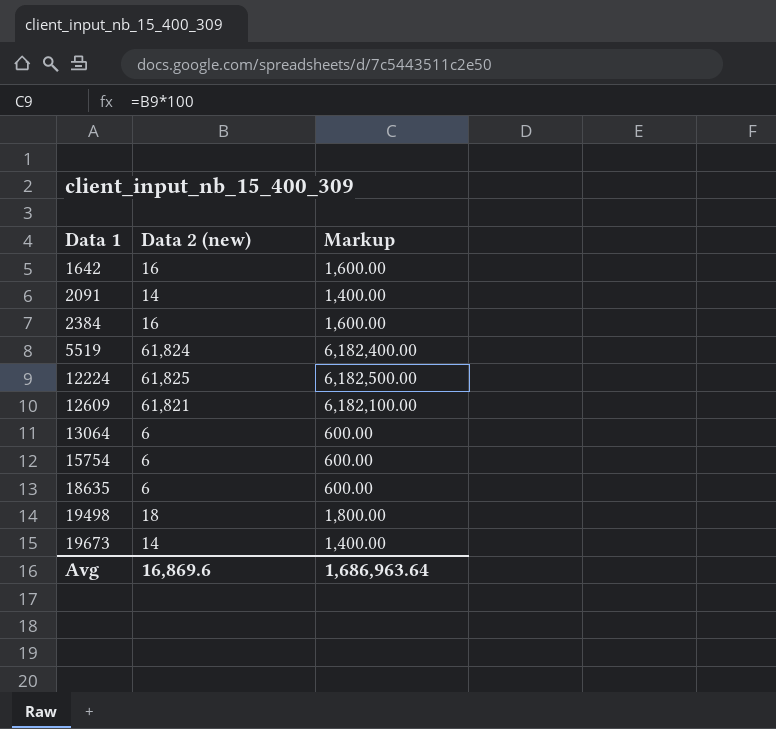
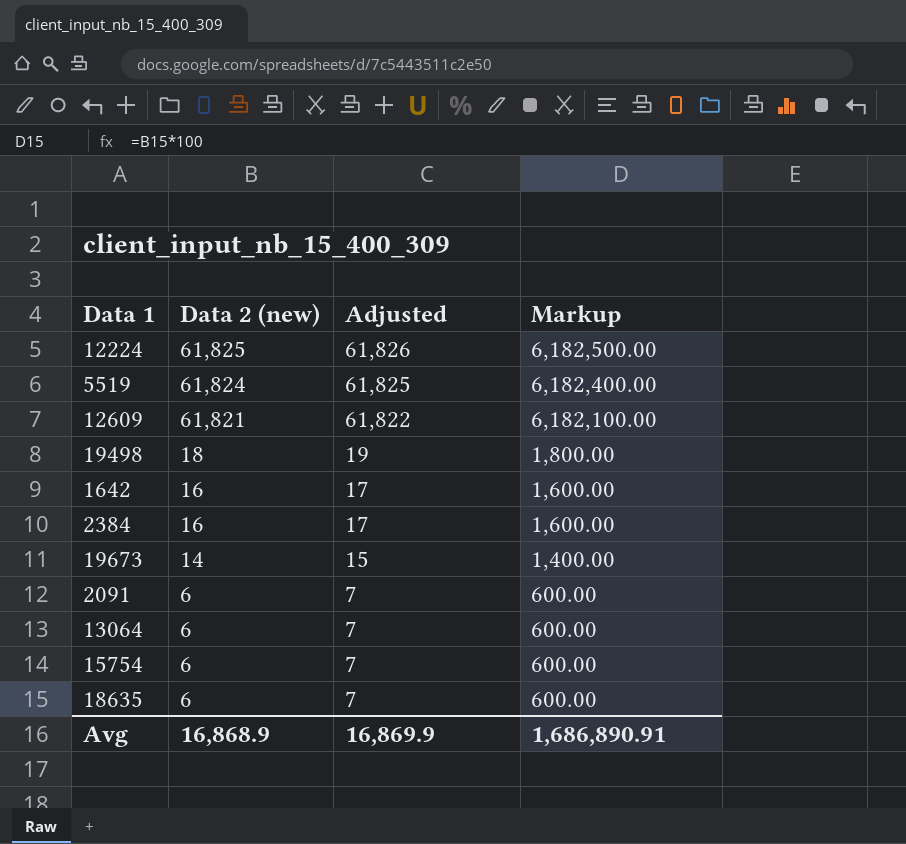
row order: Data 1 ascending -> Data 2 (new) descending
column Adjusted | formula: none -> [Data 2 (new)] + 1
2091 | Data 2 (new): 14 -> 6
2091 | Markup: 1,400.00 -> 600.00
Avg | Data 2 (new): 16,869.6 -> 16,868.9
Avg | Markup: 1,686,963.64 -> 1,686,890.91

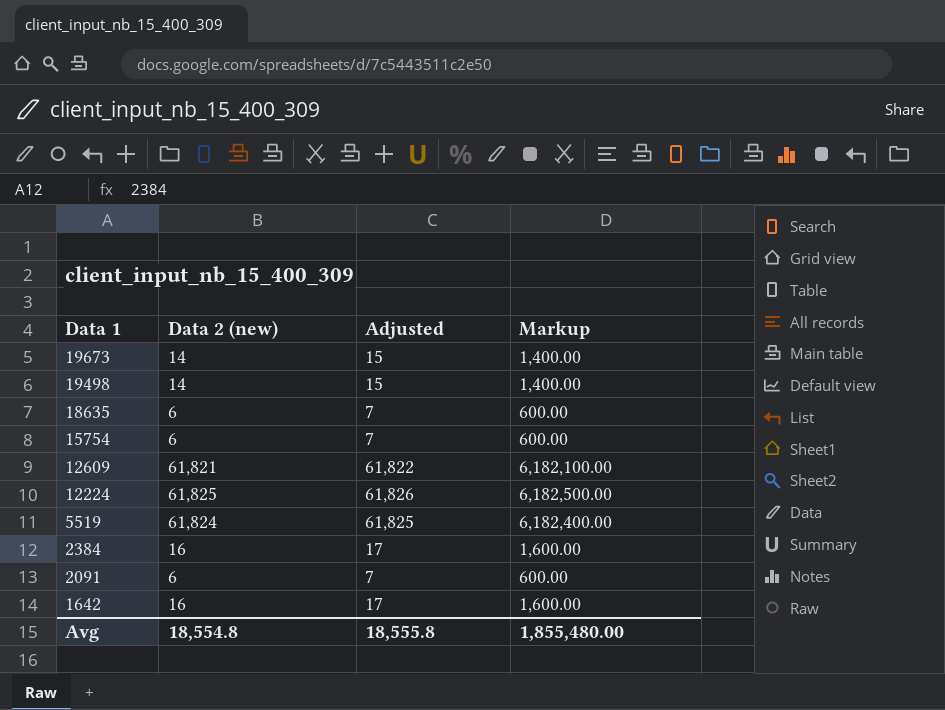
row order: Data 2 (new) descending -> Data 1 descending
row 13064: 6 | 7 | 600.00 -> none
19498 | Data 2 (new): 18 -> 14
19498 | Adjusted: 19 -> 15
19498 | Markup: 1,800.00 -> 1,400.00
Avg | Data 2 (new): 16,868.9 -> 18,554.8
Avg | Adjusted: 16,869.9 -> 18,555.8
Avg | Markup: 1,686,890.91 -> 1,855,480.00

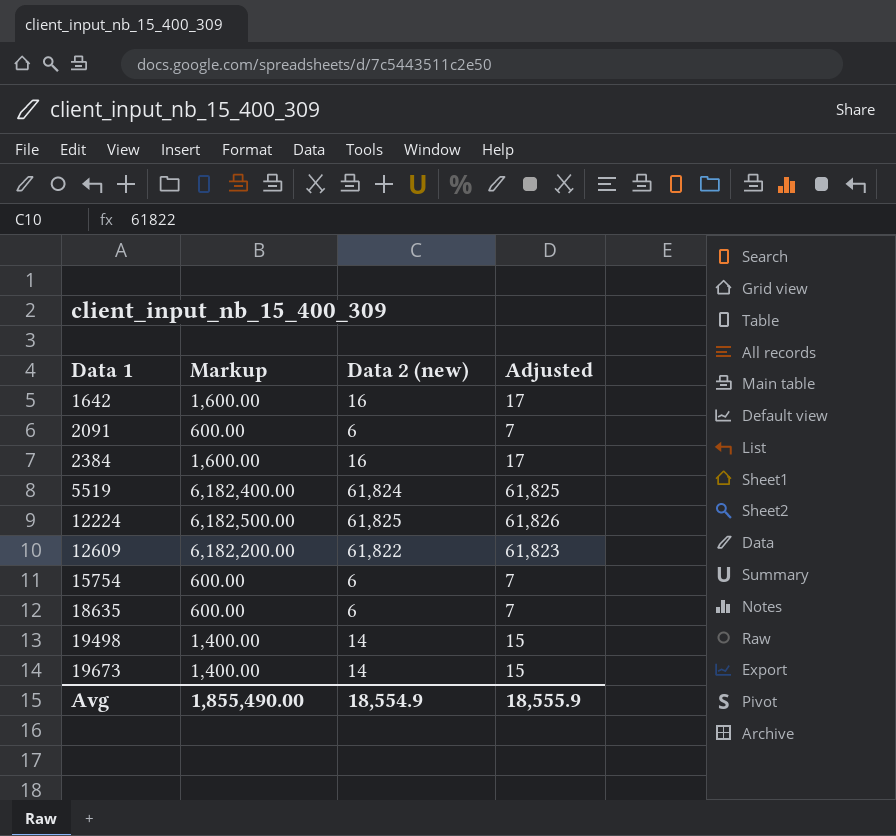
row order: Data 1 descending -> Data 1 ascending
column Markup | position: 4 -> 2
12609 | Markup: 6,182,100.00 -> 6,182,200.00
12609 | Data 2 (new): 61,821 -> 61,822
12609 | Adjusted: 61,822 -> 61,823
Avg | Markup: 1,855,480.00 -> 1,855,490.00
Avg | Data 2 (new): 18,554.8 -> 18,554.9
Avg | Adjusted: 18,555.8 -> 18,555.9

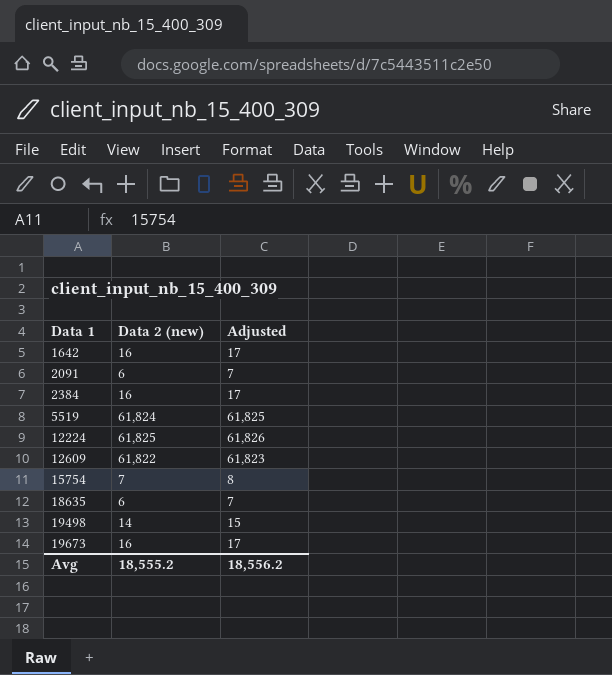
column Markup | formula: [Data 2 (new)] * 100 -> none
15754 | Data 2 (new): 6 -> 7
15754 | Adjusted: 7 -> 8
19673 | Data 2 (new): 14 -> 16
19673 | Adjusted: 15 -> 17
Avg | Data 2 (new): 18,554.9 -> 18,555.2
Avg | Adjusted: 18,555.9 -> 18,556.2

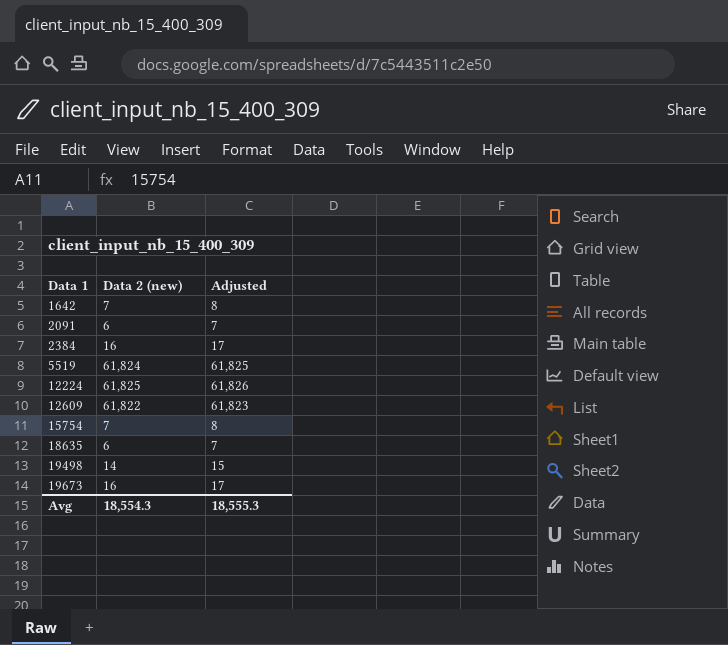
1642 | Data 2 (new): 16 -> 7
1642 | Adjusted: 17 -> 8
Avg | Data 2 (new): 18,555.2 -> 18,554.3
Avg | Adjusted: 18,556.2 -> 18,555.3

